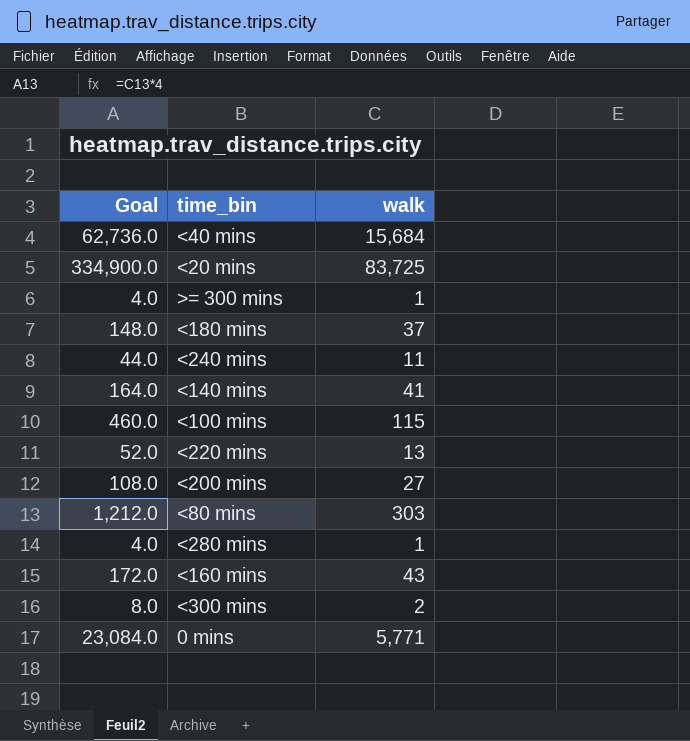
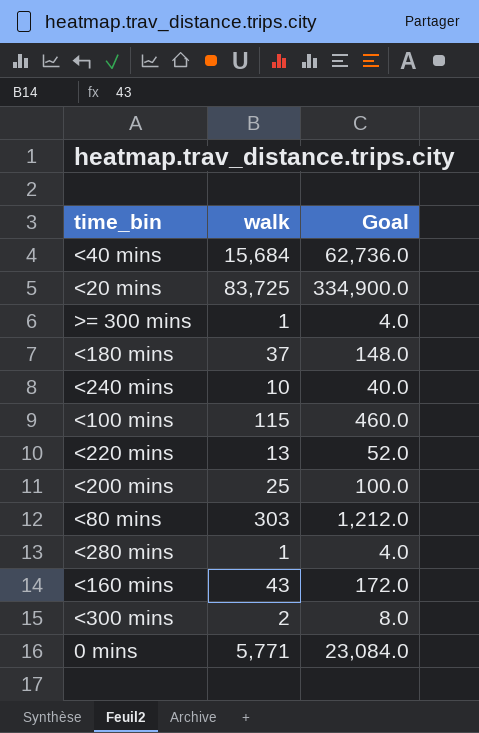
column Goal | position: 1 -> 3
row <140 mins: 164.0 | 41 -> none
<240 mins | walk: 11 -> 10
<240 mins | Goal: 44.0 -> 40.0
<200 mins | walk: 27 -> 25
<200 mins | Goal: 108.0 -> 100.0

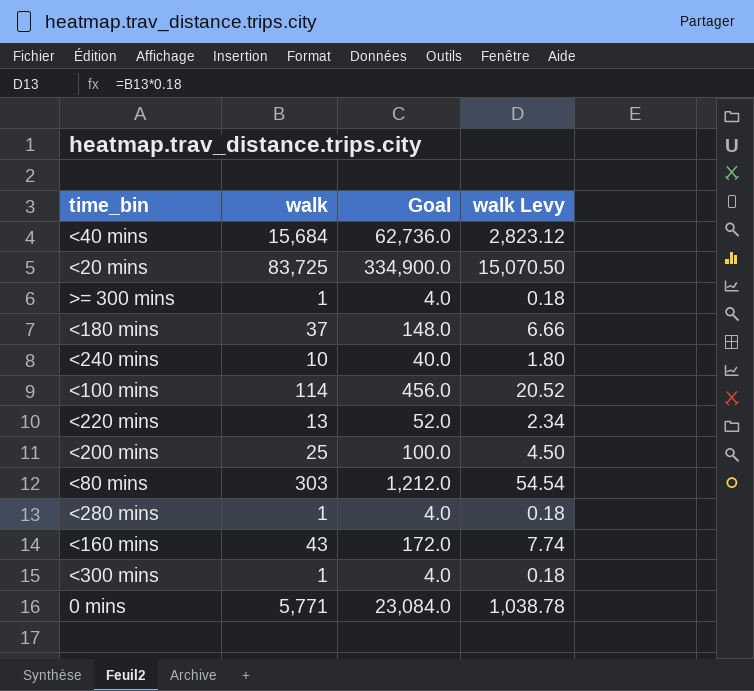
column walk Levy | formula: none -> [walk] * 0.18
<100 mins | walk: 115 -> 114
<100 mins | Goal: 460.0 -> 456.0
<300 mins | walk: 2 -> 1
<300 mins | Goal: 8.0 -> 4.0

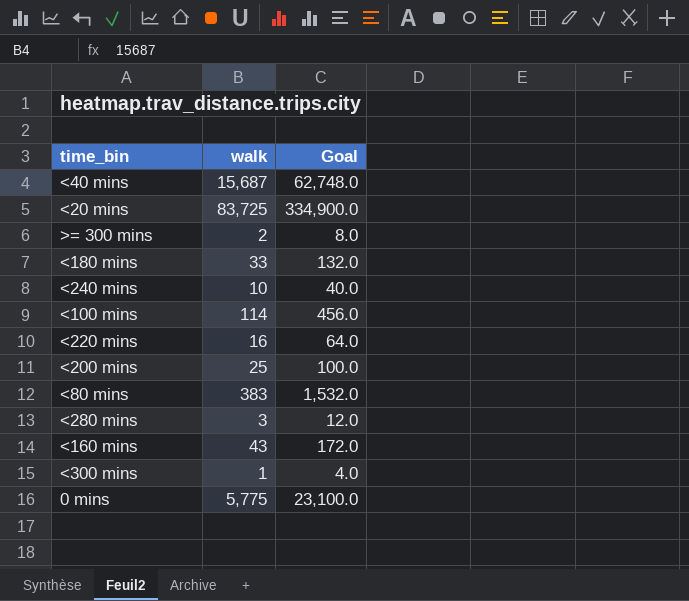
column walk Levy | formula: [walk] * 0.18 -> none
<40 mins | walk: 15,684 -> 15,687
<40 mins | Goal: 62,736.0 -> 62,748.0
>= 300 mins | walk: 1 -> 2
>= 300 mins | Goal: 4.0 -> 8.0
<180 mins | walk: 37 -> 33
<180 mins | Goal: 148.0 -> 132.0
<220 mins | walk: 13 -> 16
<220 mins | Goal: 52.0 -> 64.0
<80 mins | walk: 303 -> 383
<80 mins | Goal: 1,212.0 -> 1,532.0
<280 mins | walk: 1 -> 3
<280 mins | Goal: 4.0 -> 12.0
0 mins | walk: 5,771 -> 5,775
0 mins | Goal: 23,084.0 -> 23,100.0

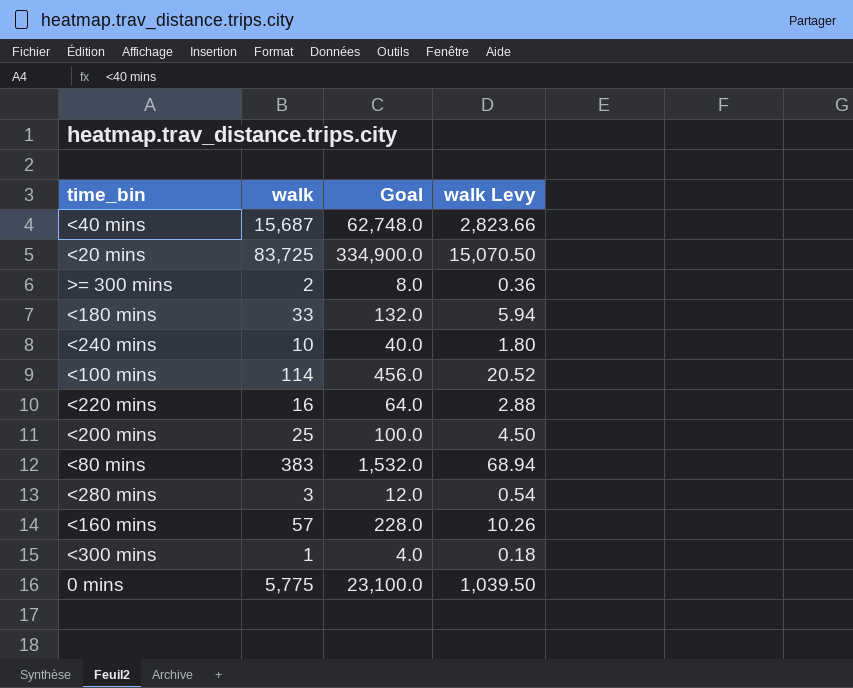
column walk Levy | formula: none -> [walk] * 0.18
<160 mins | walk: 43 -> 57
<160 mins | Goal: 172.0 -> 228.0

